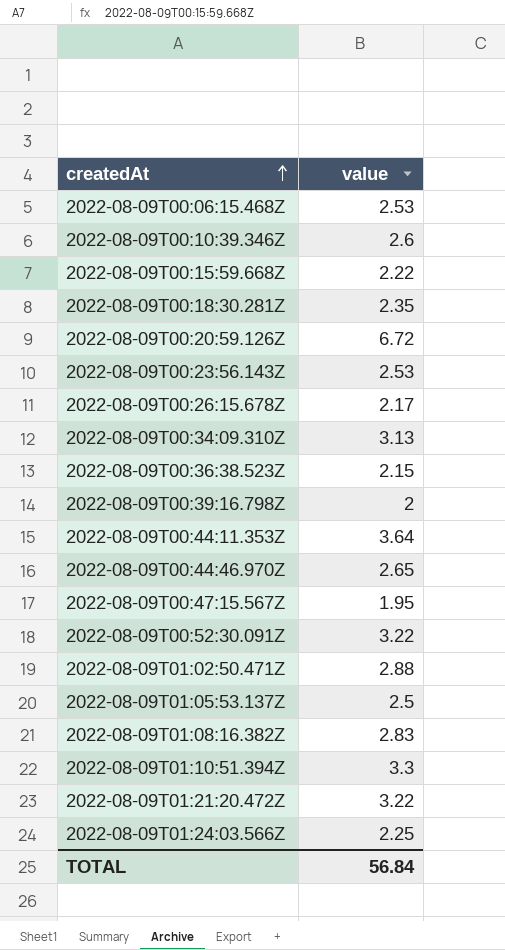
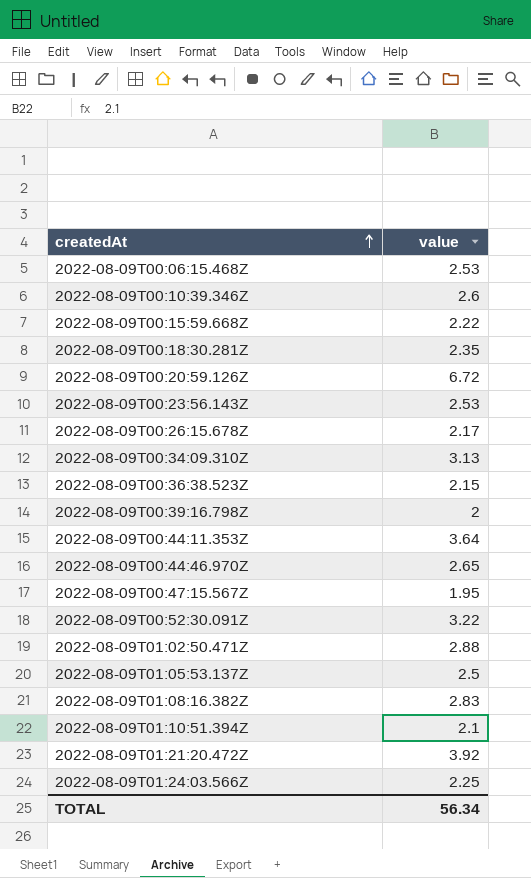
2022-08-09T01:10:51.394Z | value: 3.3 -> 2.1
2022-08-09T01:21:20.472Z | value: 3.22 -> 3.92
TOTAL | value: 56.84 -> 56.34

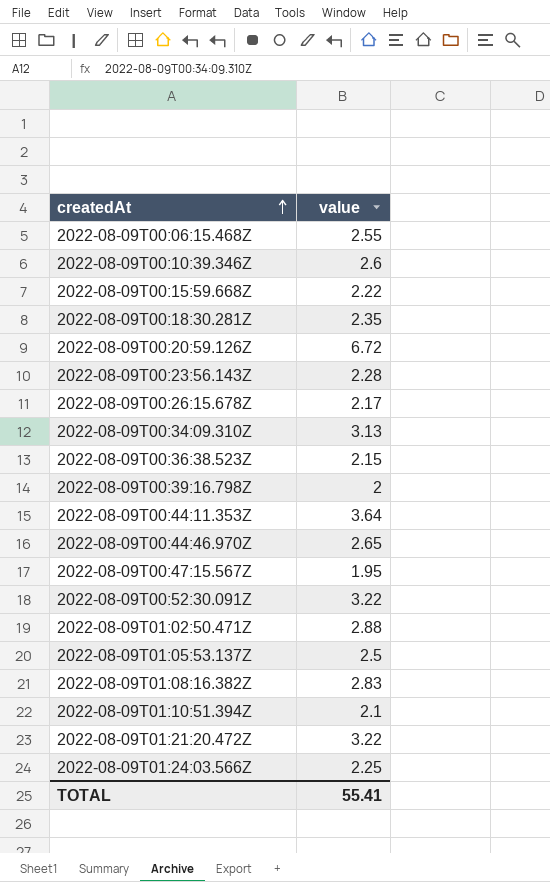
2022-08-09T00:06:15.468Z | value: 2.53 -> 2.55
2022-08-09T00:23:56.143Z | value: 2.53 -> 2.28
2022-08-09T01:21:20.472Z | value: 3.92 -> 3.22
TOTAL | value: 56.34 -> 55.41

